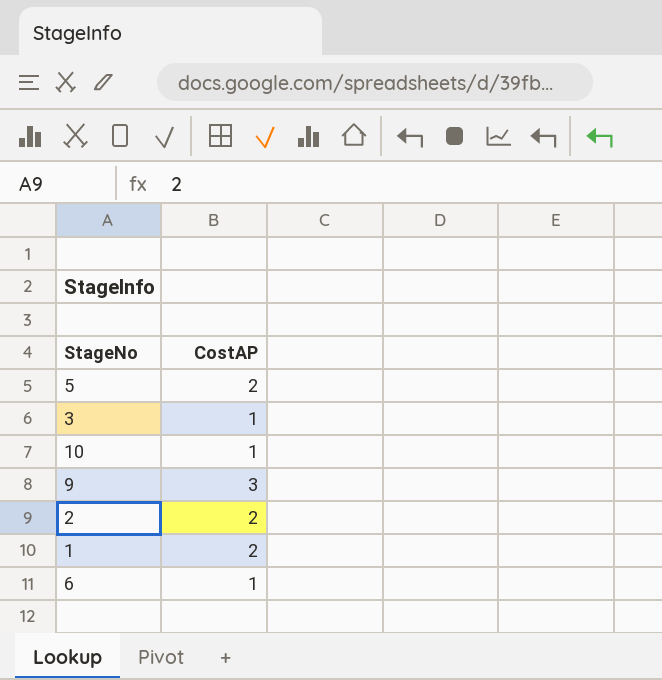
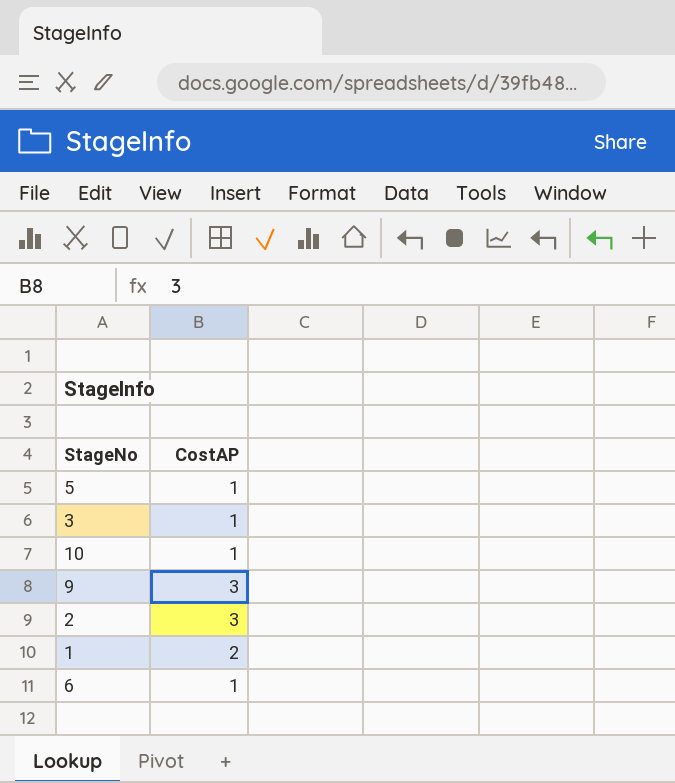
5 | CostAP: 2 -> 1
2 | CostAP: 2 -> 3

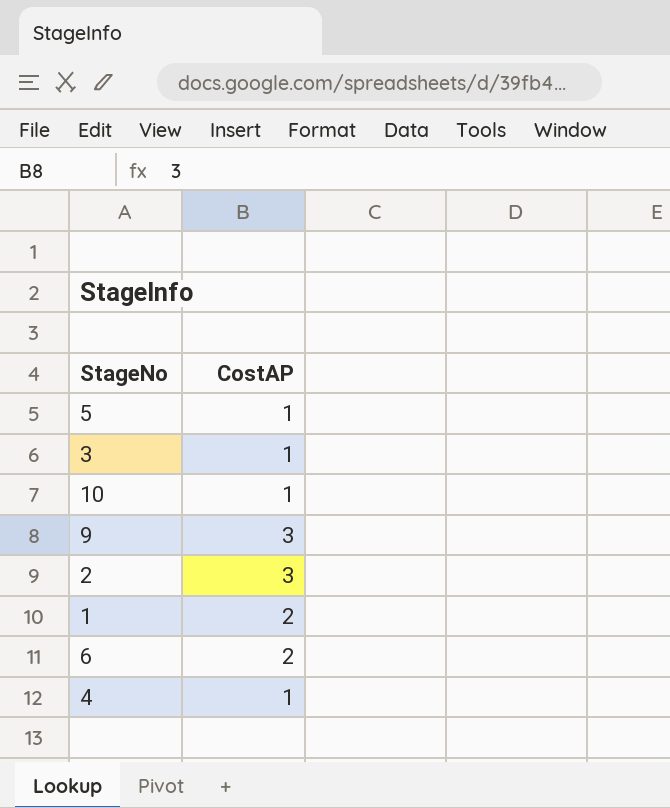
6 | CostAP: 1 -> 2
row 4: none -> 1

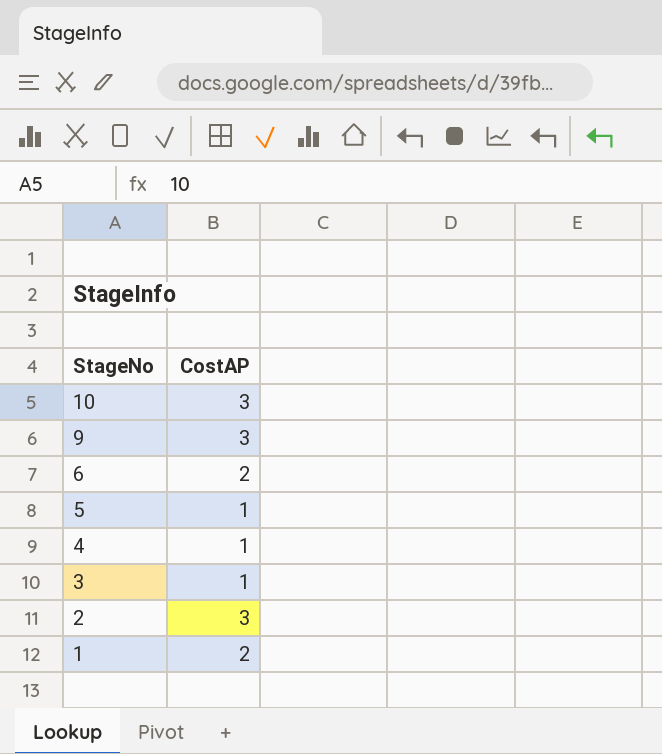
row order: none -> StageNo descending
10 | CostAP: 1 -> 3

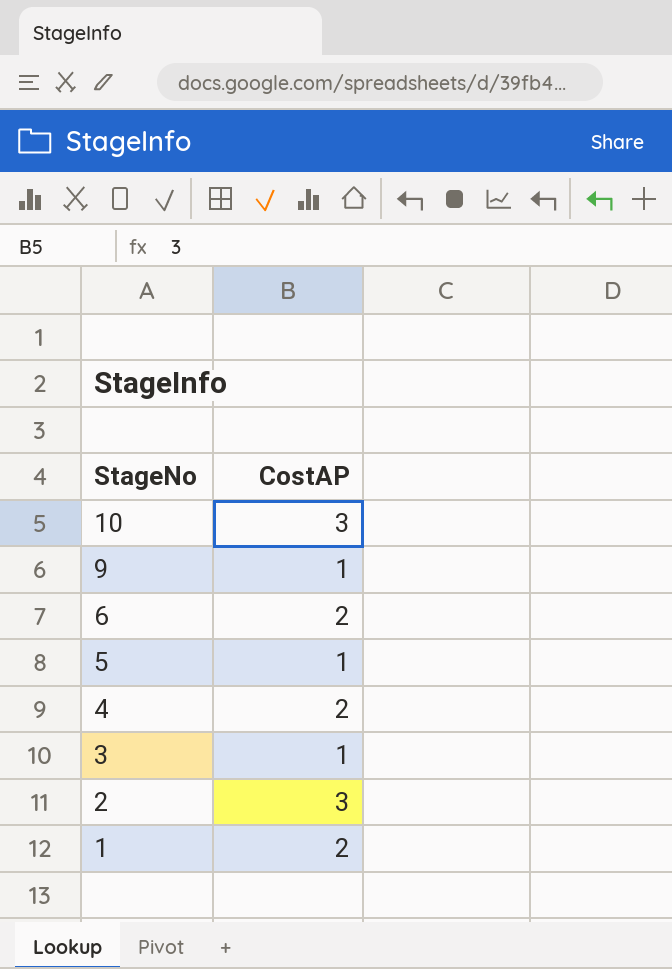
9 | CostAP: 3 -> 1
4 | CostAP: 1 -> 2

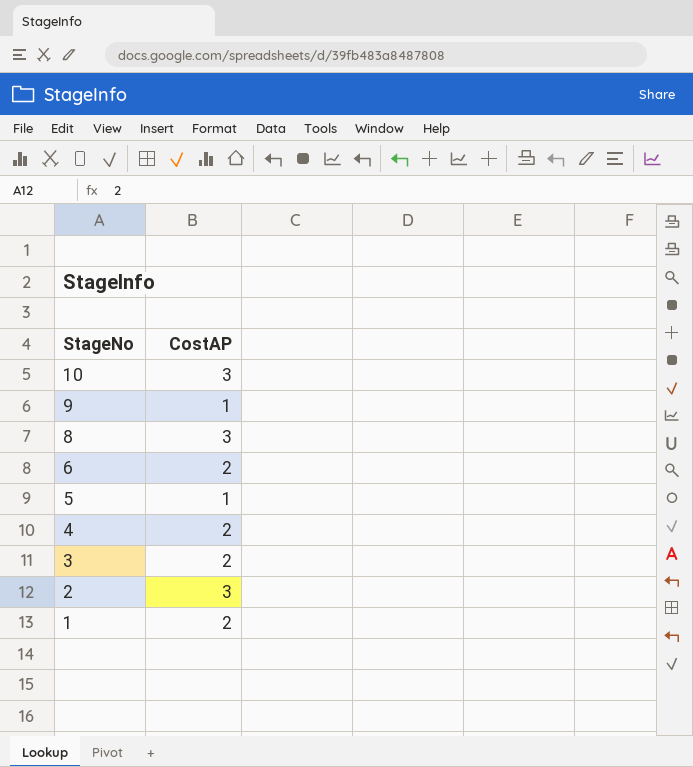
row 8: none -> 3
3 | CostAP: 1 -> 2

